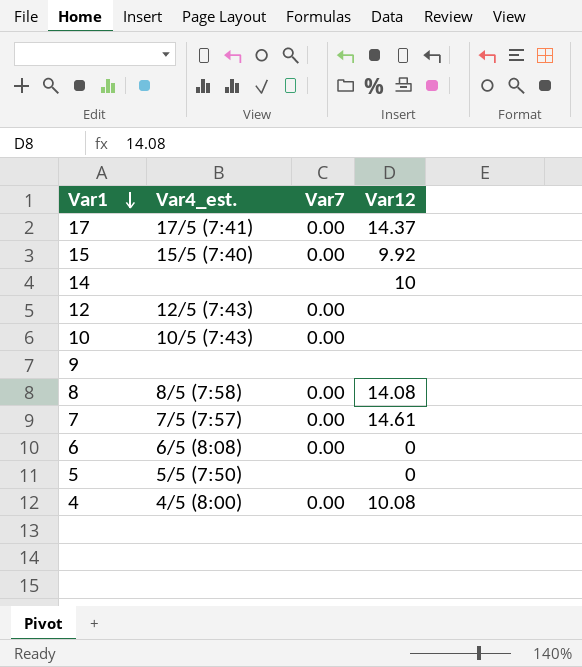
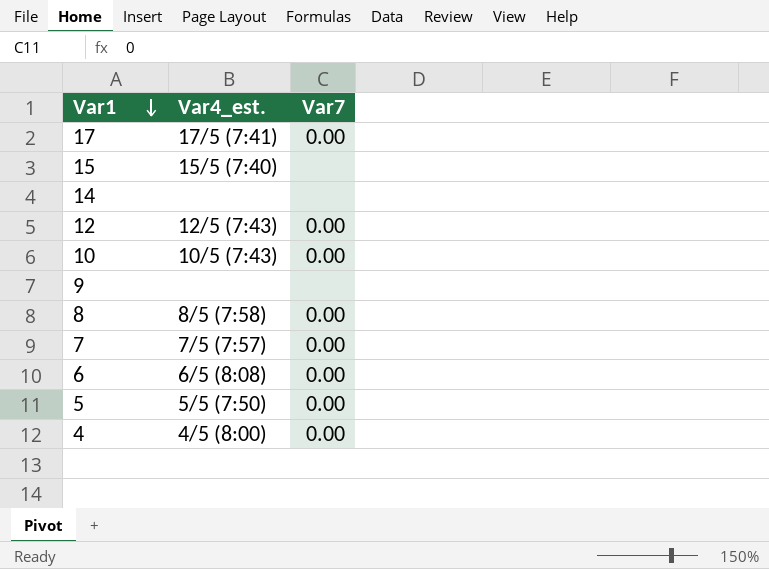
column Var12 | position: 4 -> none
15 | Var7: 0.00 -> none
5 | Var7: none -> 0.00

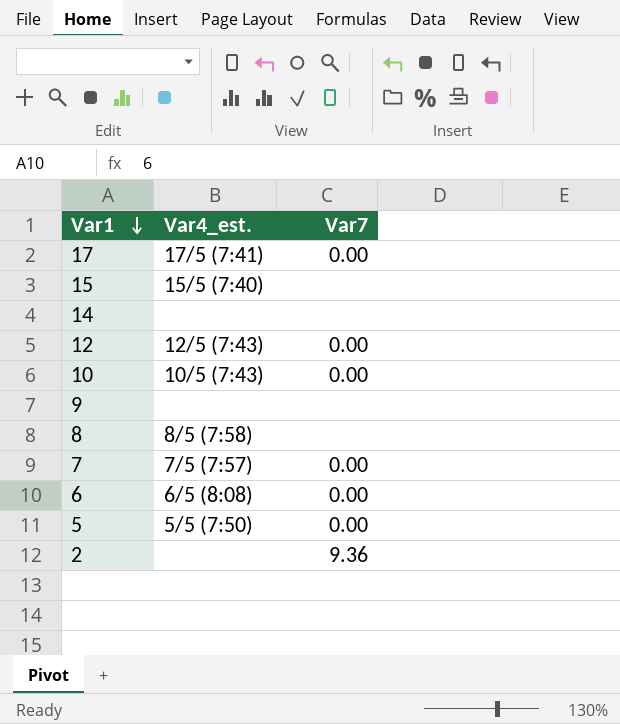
row 4: 4/5 (8:00) | 0.00 -> none
8 | Var7: 0.00 -> none
row 2: none -> none | 9.36

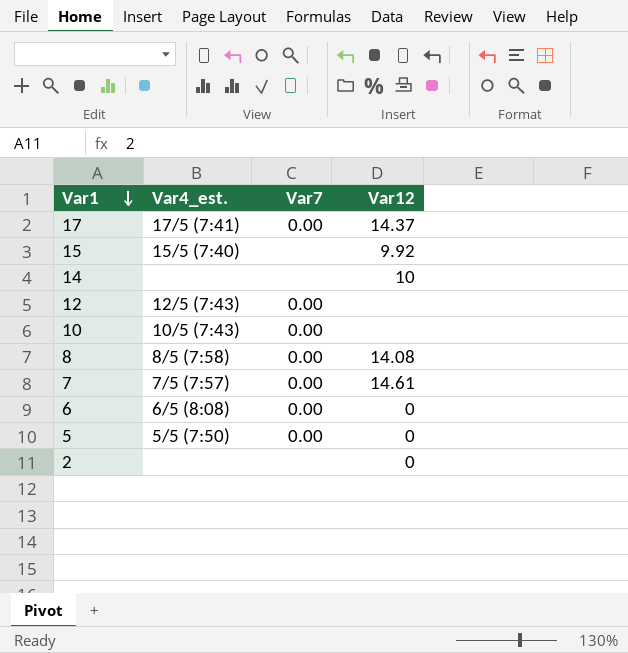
column Var12 | position: none -> 4
row 9: none | none -> none
8 | Var7: none -> 0.00
2 | Var7: 9.36 -> none

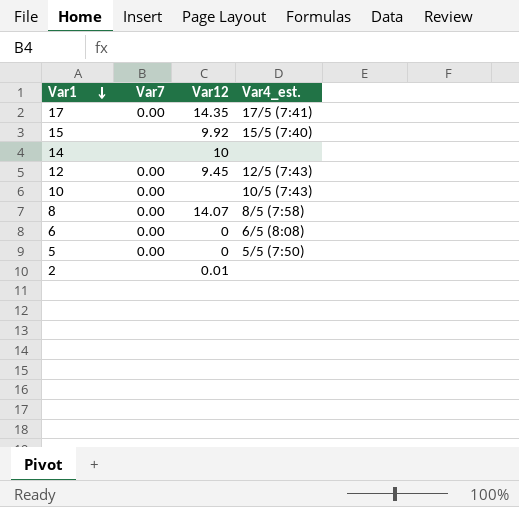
column Var4_est. | position: 2 -> 4
row 7: 7/5 (7:57) | 0.00 | 14.61 -> none
17 | Var12: 14.37 -> 14.35
12 | Var12: none -> 9.45
8 | Var12: 14.08 -> 14.07
2 | Var12: 0 -> 0.01

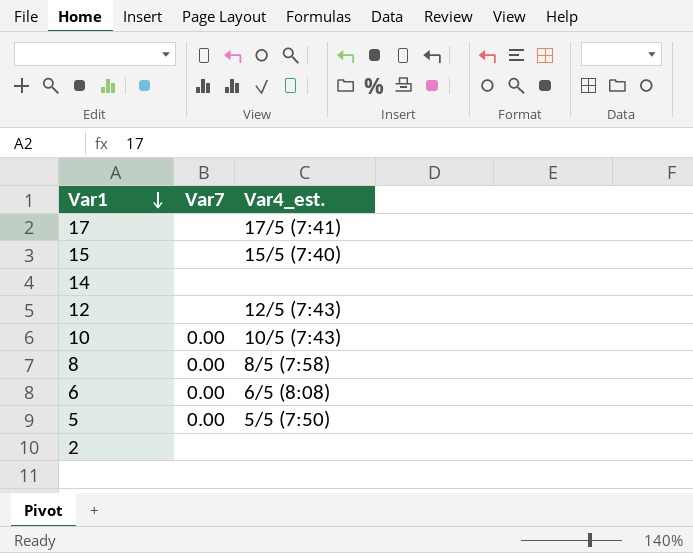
column Var12 | position: 3 -> none
17 | Var7: 0.00 -> none
12 | Var7: 0.00 -> none

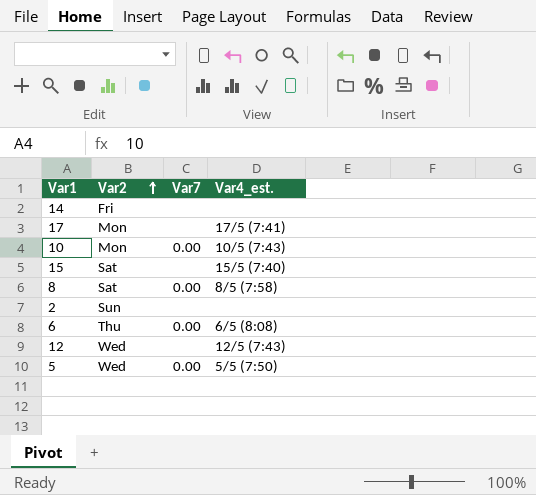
row order: Var1 descending -> Var2 ascending
column Var2 | position: none -> 2

